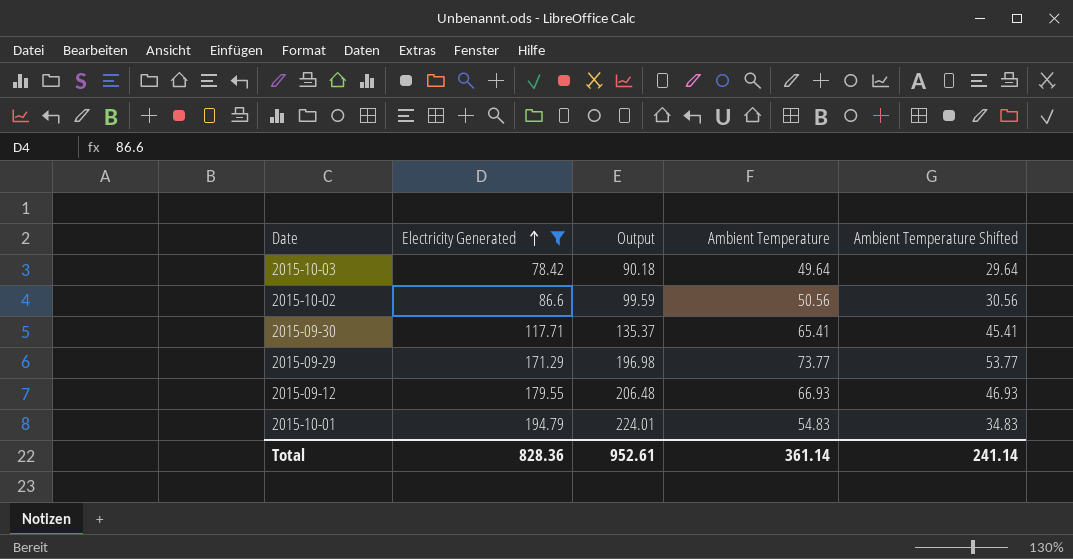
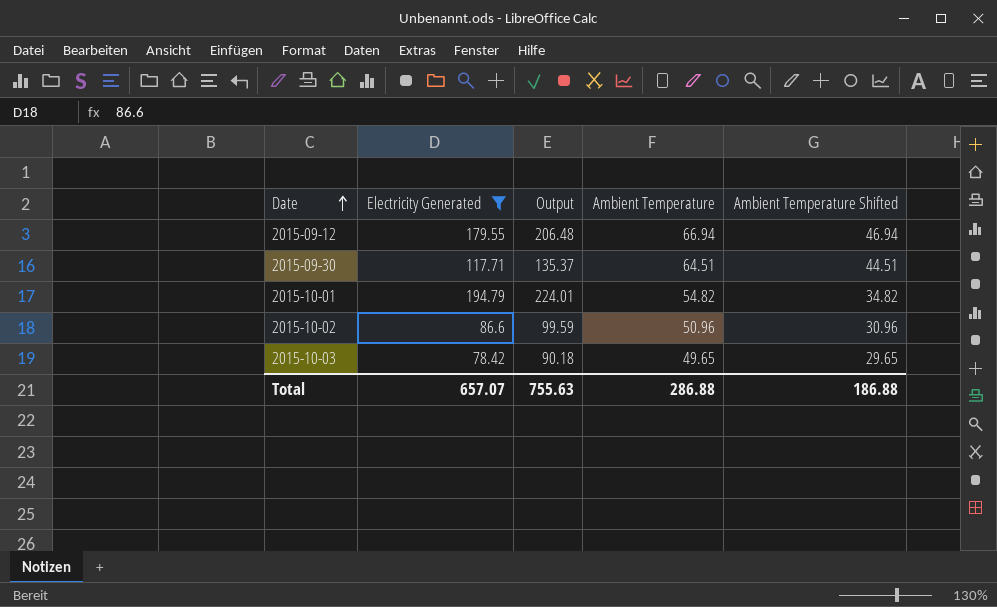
row order: Electricity Generated ascending -> Date ascending
row 2015-09-29: 171.29 | 196.98 | 73.77 | 53.77 -> none
2015-09-12 | Ambient Temperature: 66.93 -> 66.94
2015-09-12 | Ambient Temperature Shifted: 46.93 -> 46.94
2015-09-30 | Ambient Temperature: 65.41 -> 64.51
2015-09-30 | Ambient Temperature Shifted: 45.41 -> 44.51
2015-10-01 | Ambient Temperature: 54.83 -> 54.82
2015-10-01 | Ambient Temperature Shifted: 34.83 -> 34.82
2015-10-02 | Ambient Temperature: 50.56 -> 50.96
2015-10-02 | Ambient Temperature Shifted: 30.56 -> 30.96
2015-10-03 | Ambient Temperature: 49.64 -> 49.65
2015-10-03 | Ambient Temperature Shifted: 29.64 -> 29.65
Total | Electricity Generated: 828.36 -> 657.07
Total | Output: 952.61 -> 755.63
Total | Ambient Temperature: 361.14 -> 286.88
Total | Ambient Temperature Shifted: 241.14 -> 186.88

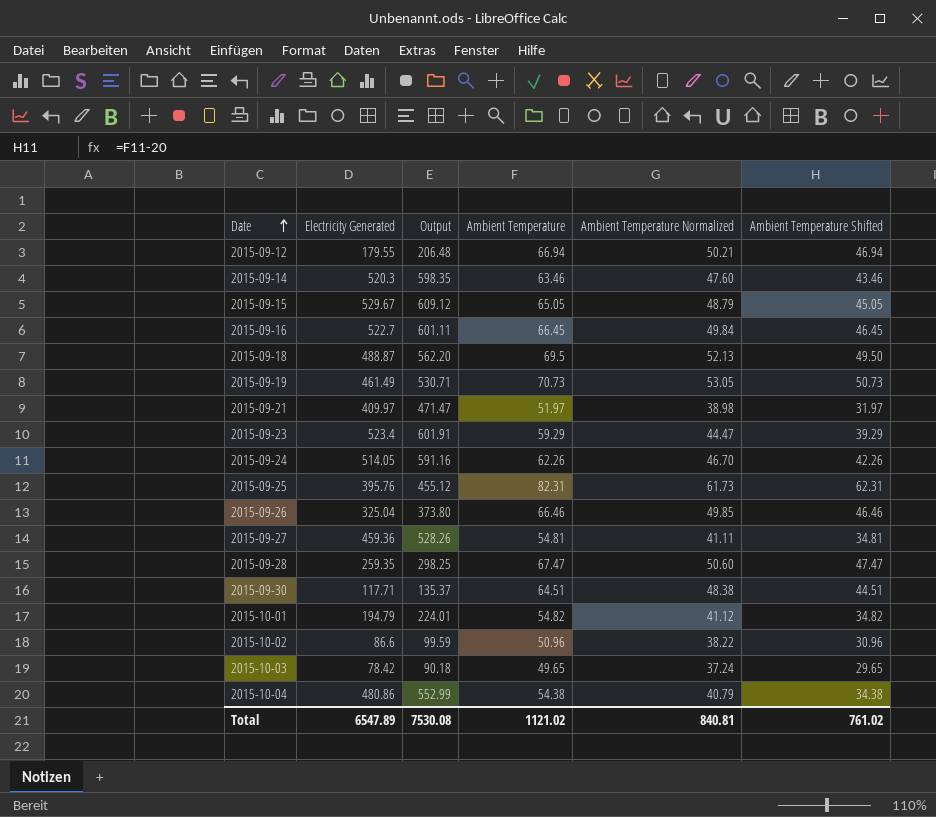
filter: Electricity Generated <= 194.79 -> none
column Ambient Temperature Normalized | formula: none -> [Ambient Temperature] * 0.75
Total | Electricity Generated: 657.07 -> 6547.89
Total | Output: 755.63 -> 7530.08
Total | Ambient Temperature: 286.88 -> 1121.02
Total | Ambient Temperature Shifted: 186.88 -> 761.02

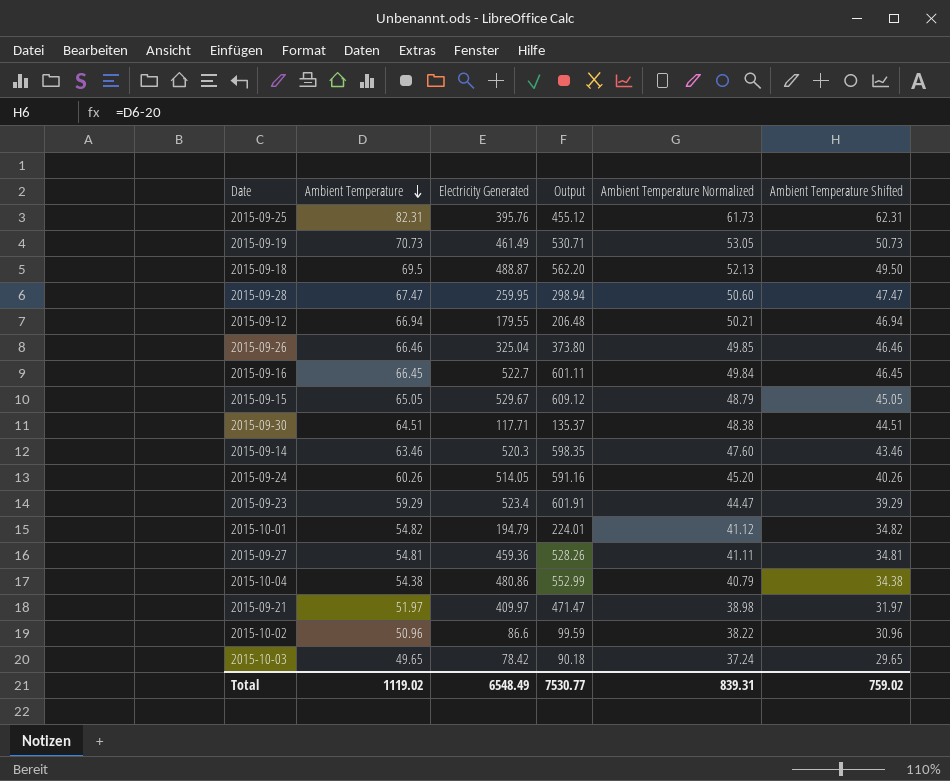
row order: Date ascending -> Ambient Temperature descending
column Ambient Temperature | position: 4 -> 2
2015-09-28 | Electricity Generated: 259.35 -> 259.95
2015-09-28 | Output: 298.25 -> 298.94
2015-09-24 | Ambient Temperature: 62.26 -> 60.26
2015-09-24 | Ambient Temperature Normalized: 46.70 -> 45.20
2015-09-24 | Ambient Temperature Shifted: 42.26 -> 40.26
Total | Ambient Temperature: 1121.02 -> 1119.02
Total | Electricity Generated: 6547.89 -> 6548.49
Total | Output: 7530.08 -> 7530.77
Total | Ambient Temperature Normalized: 840.81 -> 839.31
Total | Ambient Temperature Shifted: 761.02 -> 759.02

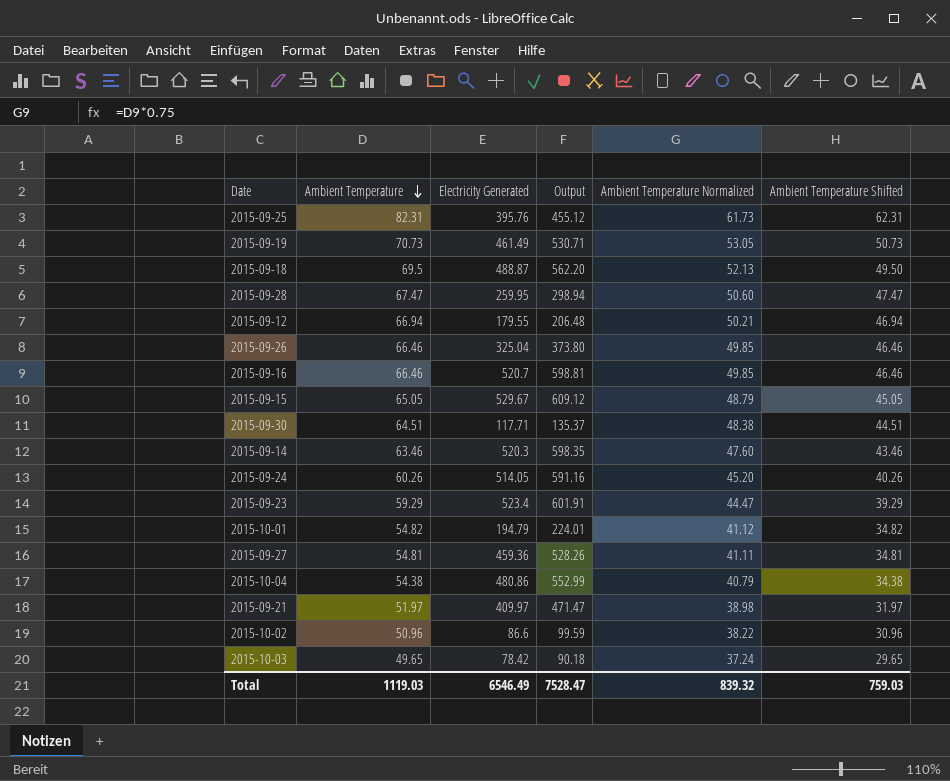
2015-09-16 | Ambient Temperature: 66.45 -> 66.46
2015-09-16 | Electricity Generated: 522.7 -> 520.7
2015-09-16 | Output: 601.11 -> 598.81
2015-09-16 | Ambient Temperature Normalized: 49.84 -> 49.85
2015-09-16 | Ambient Temperature Shifted: 46.45 -> 46.46
Total | Ambient Temperature: 1119.02 -> 1119.03
Total | Electricity Generated: 6548.49 -> 6546.49
Total | Output: 7530.77 -> 7528.47
Total | Ambient Temperature Normalized: 839.31 -> 839.32
Total | Ambient Temperature Shifted: 759.02 -> 759.03

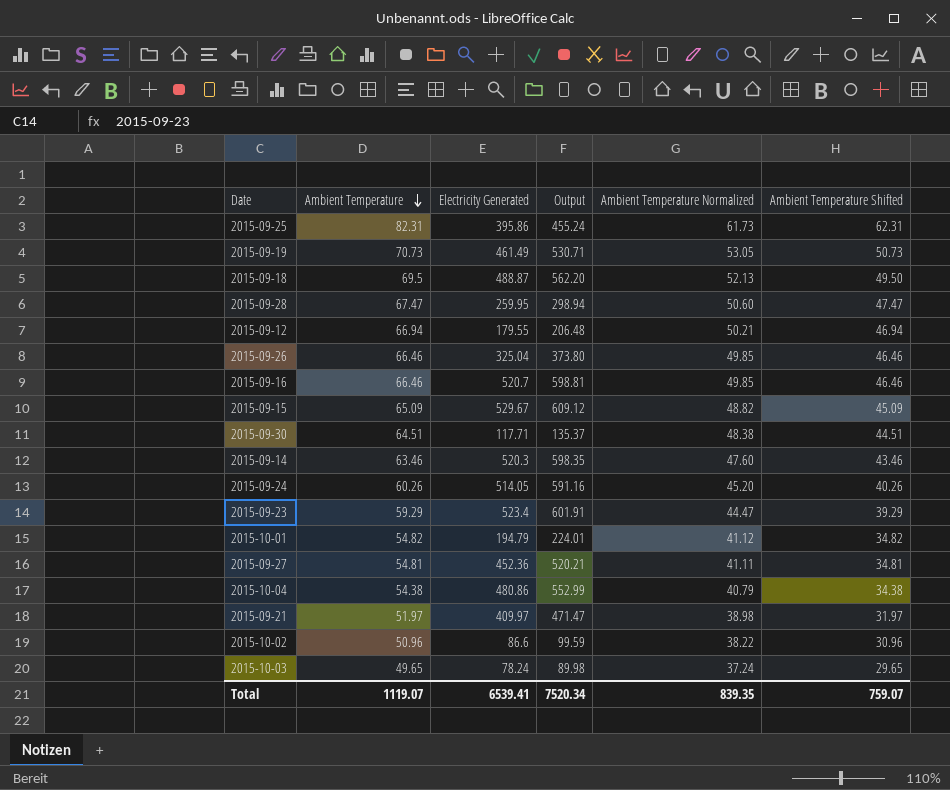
2015-09-25 | Electricity Generated: 395.76 -> 395.86
2015-09-25 | Output: 455.12 -> 455.24
2015-09-15 | Ambient Temperature: 65.05 -> 65.09
2015-09-15 | Ambient Temperature Normalized: 48.79 -> 48.82
2015-09-15 | Ambient Temperature Shifted: 45.05 -> 45.09
2015-09-27 | Electricity Generated: 459.36 -> 452.36
2015-09-27 | Output: 528.26 -> 520.21
2015-10-03 | Electricity Generated: 78.42 -> 78.24
2015-10-03 | Output: 90.18 -> 89.98
Total | Ambient Temperature: 1119.03 -> 1119.07
Total | Electricity Generated: 6546.49 -> 6539.41
Total | Output: 7528.47 -> 7520.34
Total | Ambient Temperature Normalized: 839.32 -> 839.35
Total | Ambient Temperature Shifted: 759.03 -> 759.07

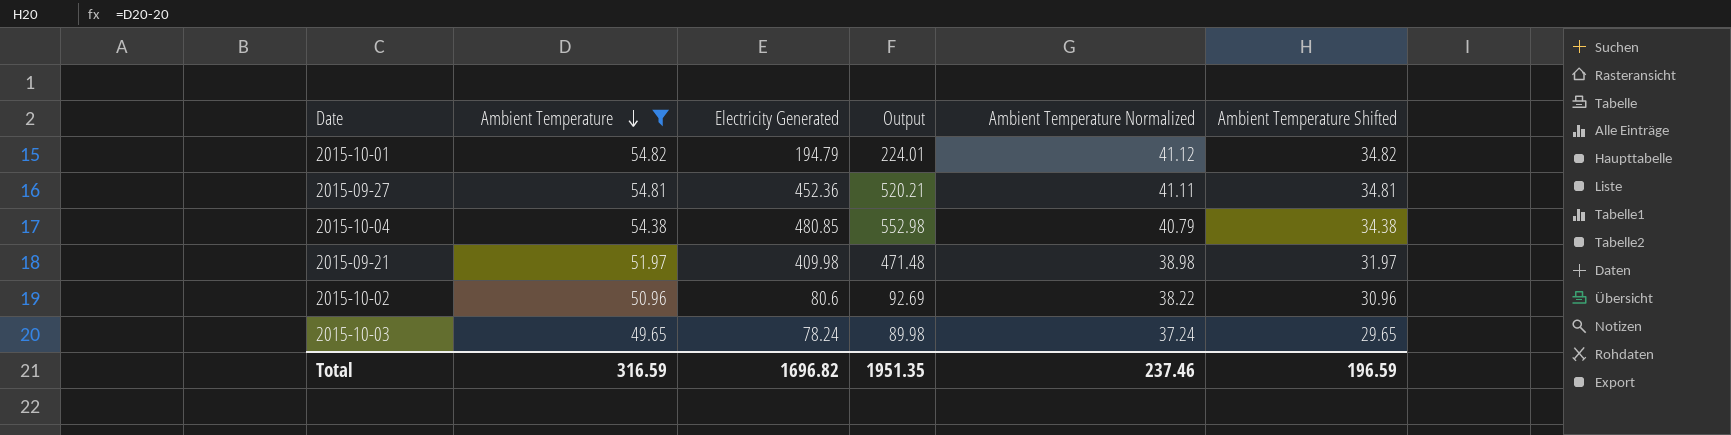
filter: none -> Ambient Temperature <= 54.82
2015-10-04 | Electricity Generated: 480.86 -> 480.85
2015-10-04 | Output: 552.99 -> 552.98
2015-09-21 | Electricity Generated: 409.97 -> 409.98
2015-09-21 | Output: 471.47 -> 471.48
2015-10-02 | Electricity Generated: 86.6 -> 80.6
2015-10-02 | Output: 99.59 -> 92.69
Total | Ambient Temperature: 1119.07 -> 316.59
Total | Electricity Generated: 6539.41 -> 1696.82
Total | Output: 7520.34 -> 1951.35
Total | Ambient Temperature Normalized: 839.35 -> 237.46
Total | Ambient Temperature Shifted: 759.07 -> 196.59

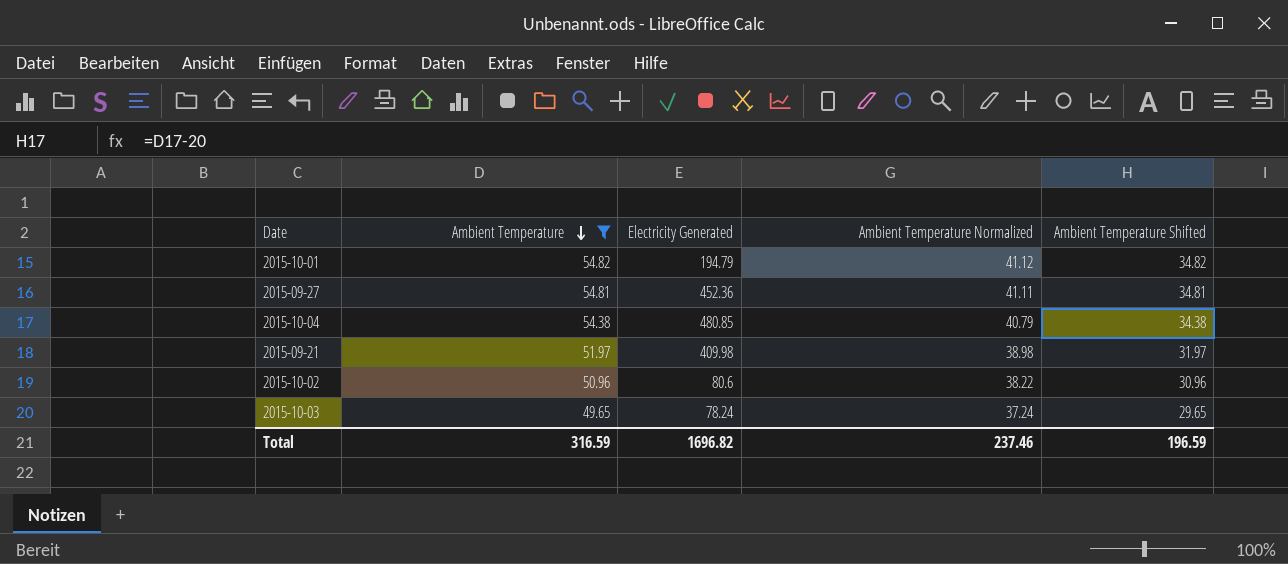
column Output | formula: [Electricity Generated] * 1.15 -> none

